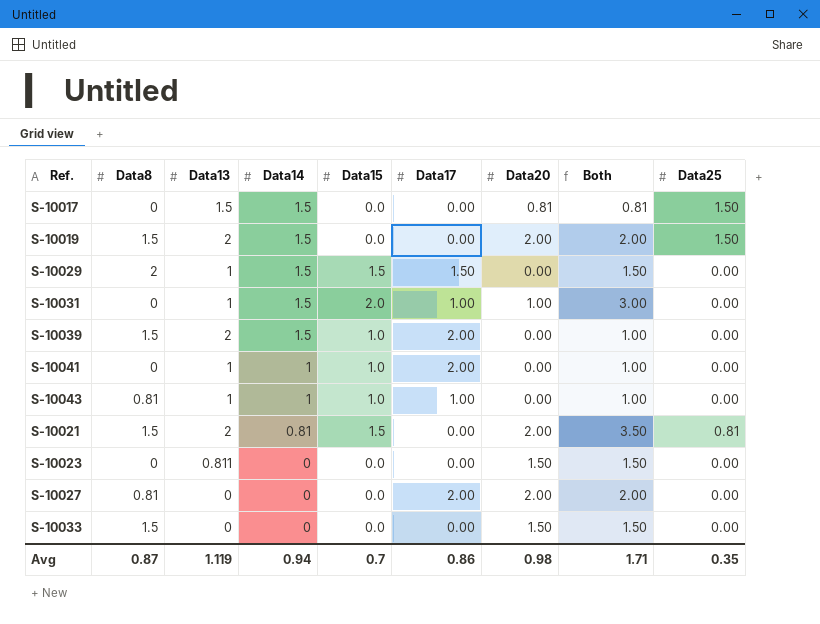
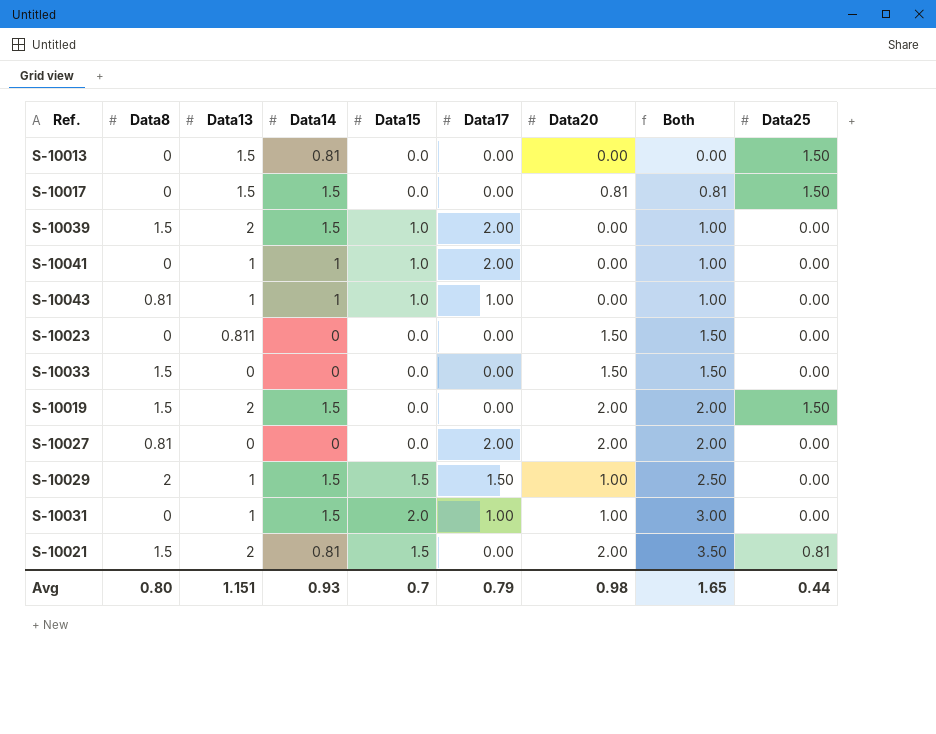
row order: Data14 descending -> Both ascending
row S-10013: none -> 0 | 1.5 | 0.81 | 0.0 | 0.00 | 0.00 | 0.00 | 1.50
S-10029 | Data20: 0.00 -> 1.00
S-10029 | Both: 1.50 -> 2.50
Avg | Data8: 0.87 -> 0.80
Avg | Data13: 1.119 -> 1.151
Avg | Data14: 0.94 -> 0.93
Avg | Data17: 0.86 -> 0.79
Avg | Both: 1.71 -> 1.65
Avg | Data25: 0.35 -> 0.44

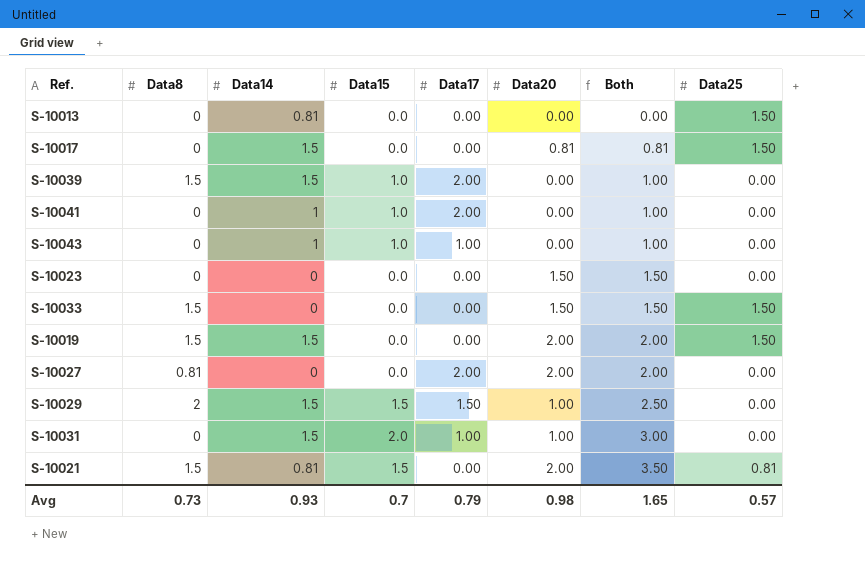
column Data13 | position: 3 -> none
S-10043 | Data8: 0.81 -> 0
S-10033 | Data25: 0.00 -> 1.50
Avg | Data8: 0.80 -> 0.73
Avg | Data25: 0.44 -> 0.57

